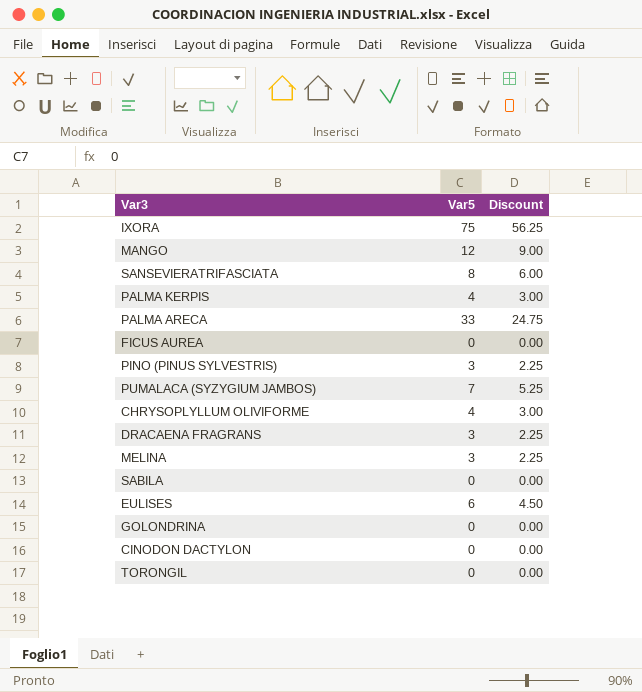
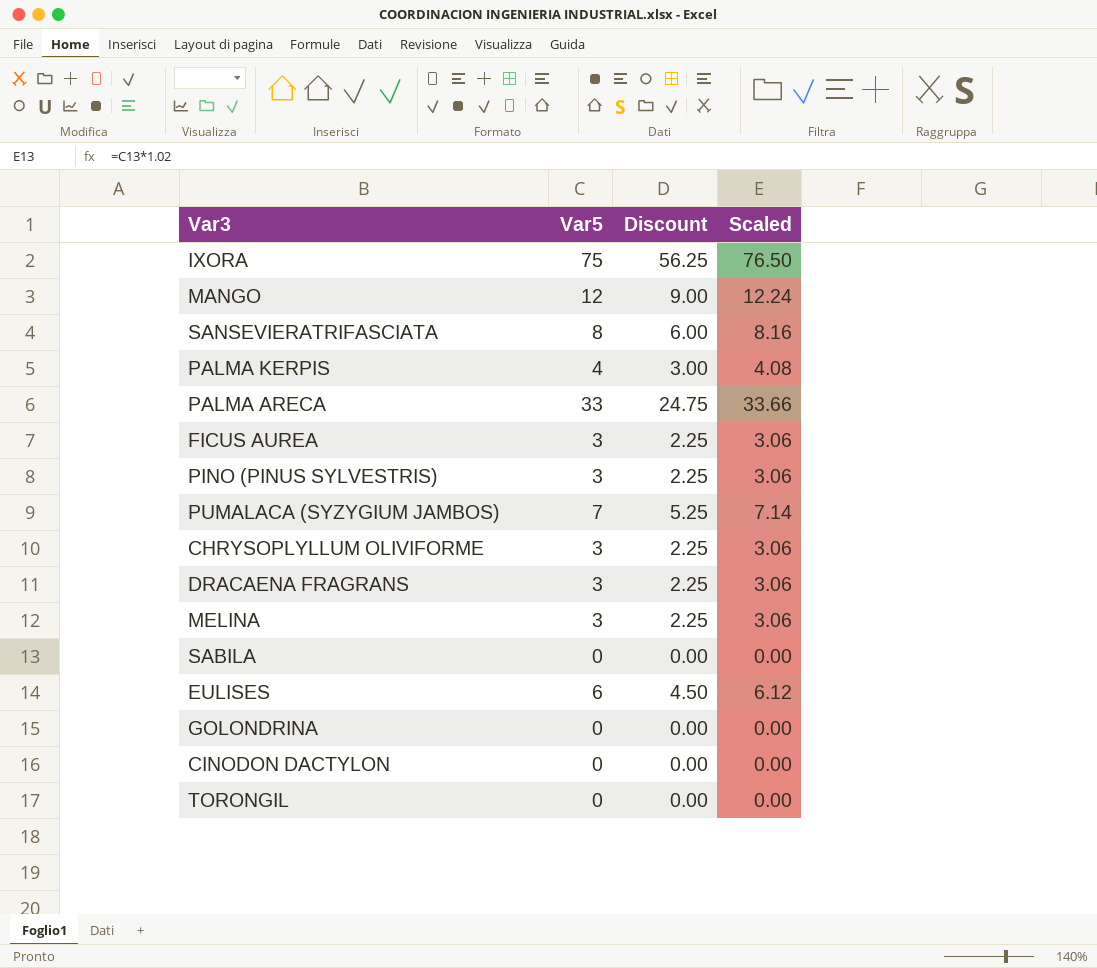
column Scaled | formula: none -> [Var5] * 1.02
FICUS AUREA | Var5: 0 -> 3
FICUS AUREA | Discount: 0.00 -> 2.25
CHRYSOPLYLLUM OLIVIFORME | Var5: 4 -> 3
CHRYSOPLYLLUM OLIVIFORME | Discount: 3.00 -> 2.25

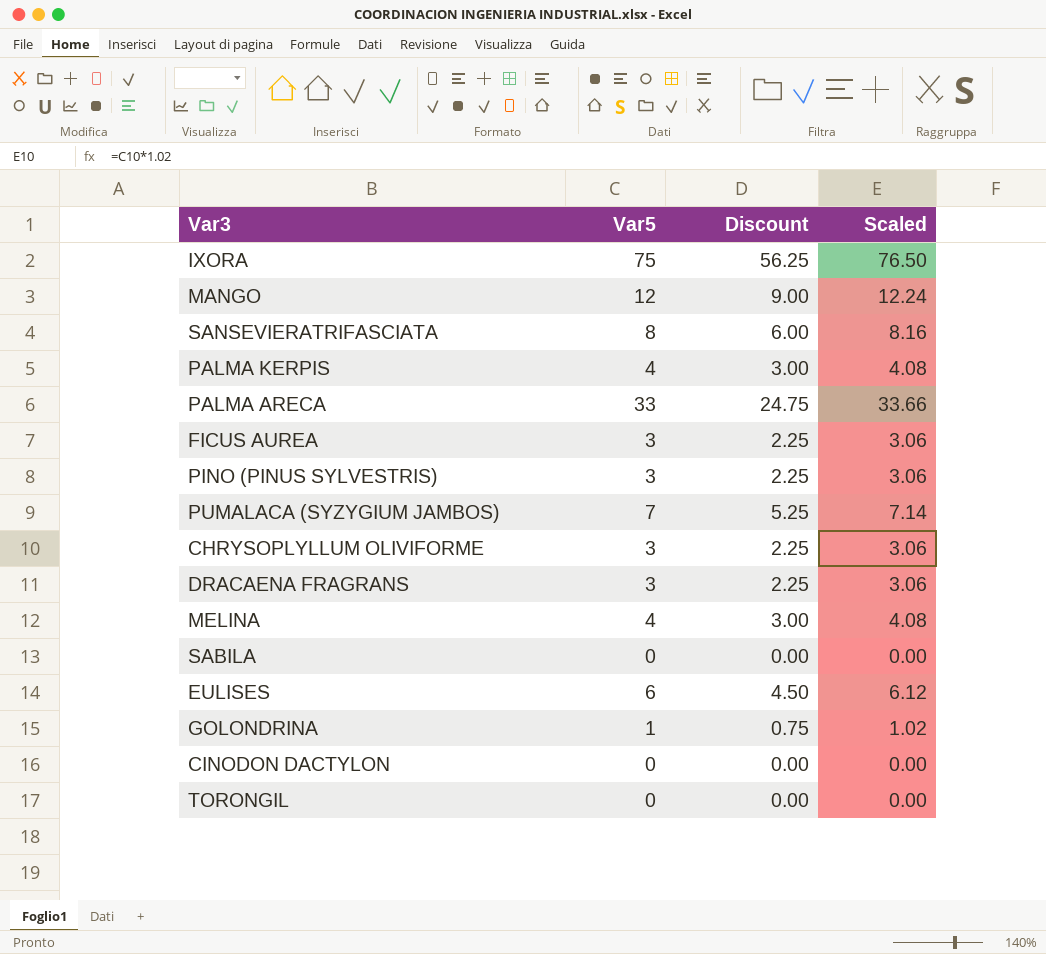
MELINA | Var5: 3 -> 4
MELINA | Discount: 2.25 -> 3.00
MELINA | Scaled: 3.06 -> 4.08
GOLONDRINA | Var5: 0 -> 1
GOLONDRINA | Discount: 0.00 -> 0.75
GOLONDRINA | Scaled: 0.00 -> 1.02

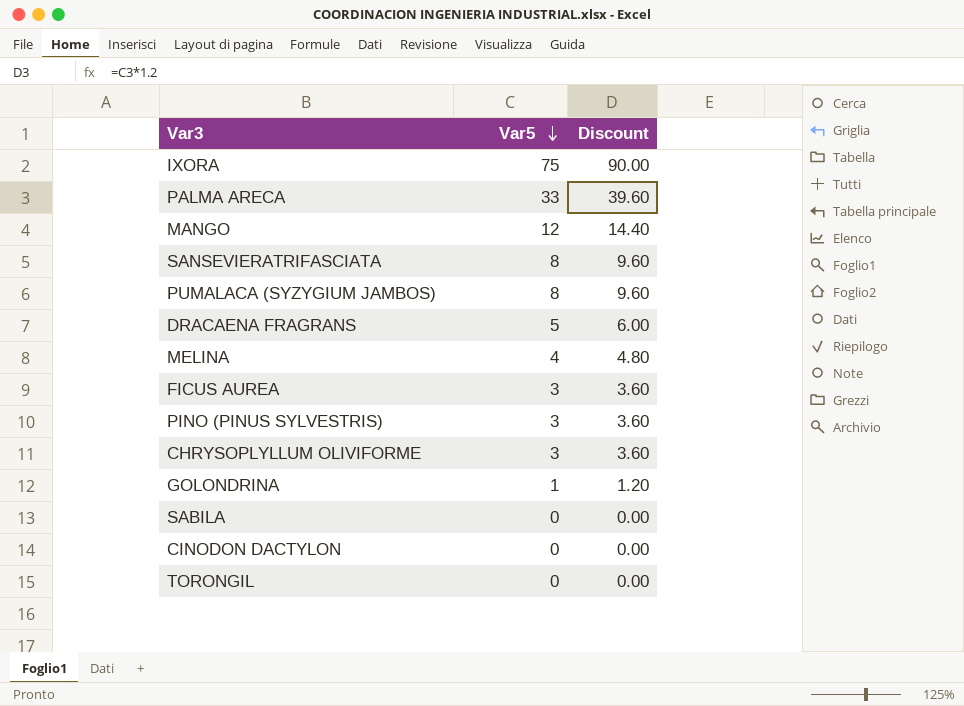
row order: none -> Var5 descending
column Scaled | formula: [Var5] * 1.02 -> none
column Discount | formula: [Var5] * 0.75 -> [Var5] * 1.2
row PALMA KERPIS: 4 | 3.00 | 4.08 -> none
row EULISES: 6 | 4.50 | 6.12 -> none
PUMALACA (SYZYGIUM JAMBOS) | Var5: 7 -> 8
DRACAENA FRAGRANS | Var5: 3 -> 5

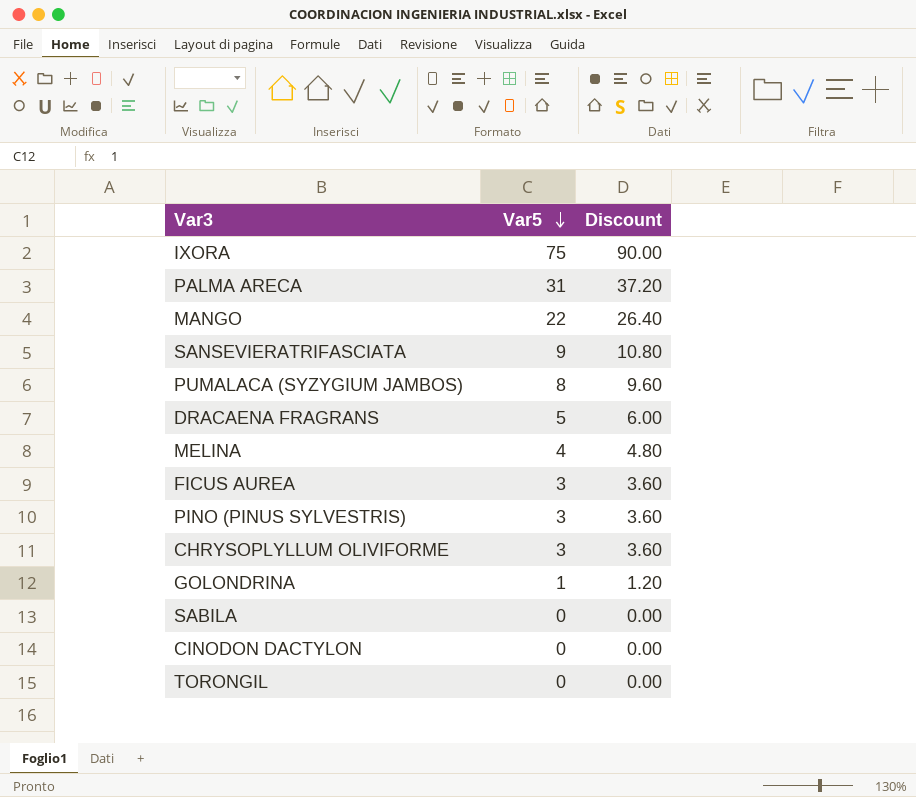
PALMA ARECA | Var5: 33 -> 31
PALMA ARECA | Discount: 39.60 -> 37.20
MANGO | Var5: 12 -> 22
MANGO | Discount: 14.40 -> 26.40
SANSEVIERATRIFASCIATA | Var5: 8 -> 9
SANSEVIERATRIFASCIATA | Discount: 9.60 -> 10.80

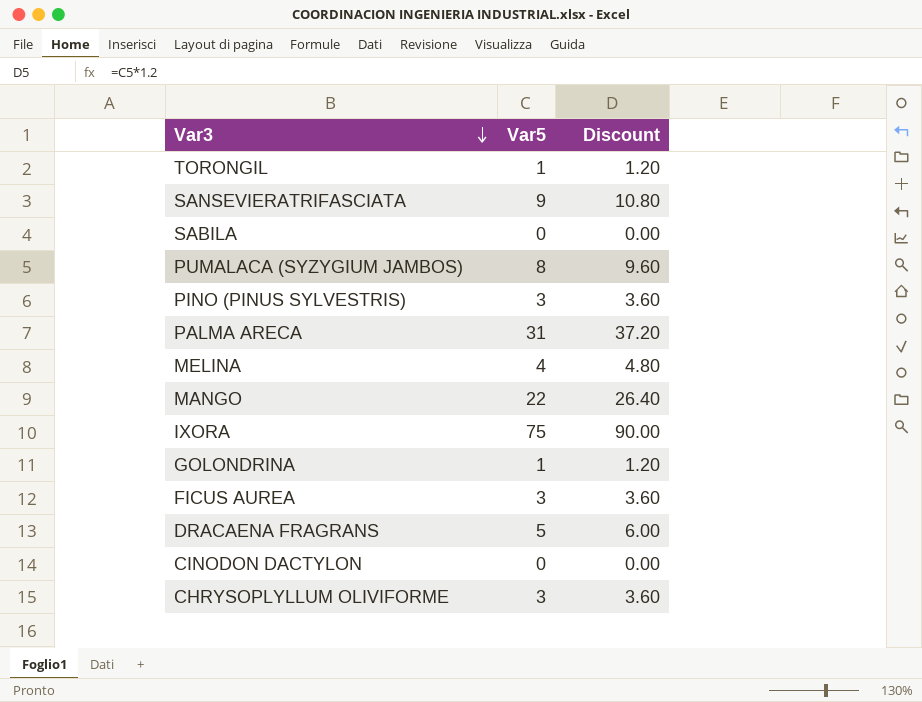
row order: Var5 descending -> Var3 descending
TORONGIL | Var5: 0 -> 1
TORONGIL | Discount: 0.00 -> 1.20

